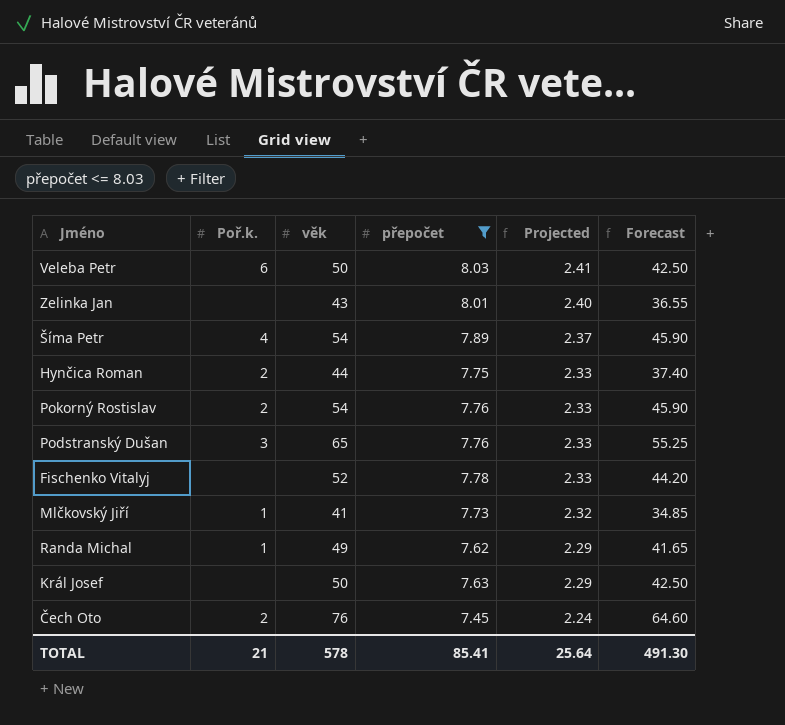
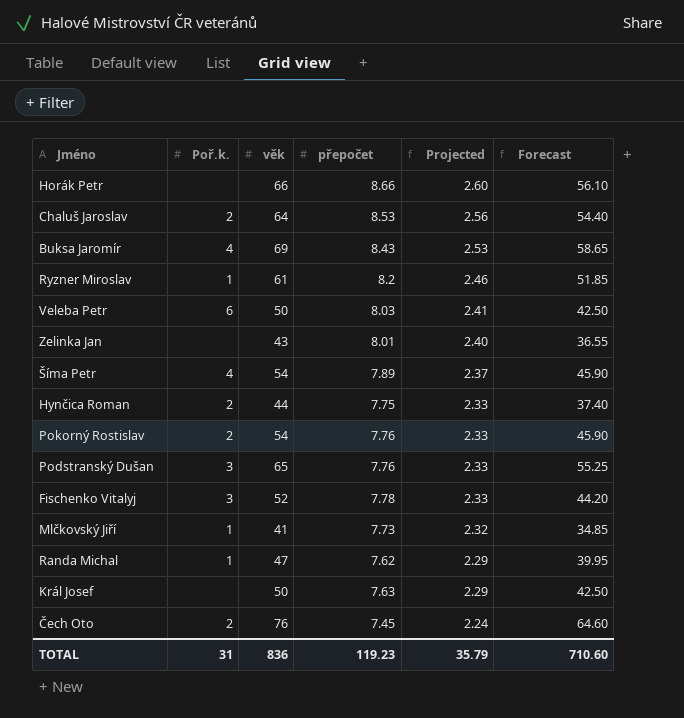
filter: přepočet <= 8.03 -> none
Fischenko Vitalyj | Poř.k.: none -> 3
Randa Michal | věk: 49 -> 47
Randa Michal | Forecast: 41.65 -> 39.95
TOTAL | Poř.k.: 21 -> 31
TOTAL | věk: 578 -> 836
TOTAL | přepočet: 85.41 -> 119.23
TOTAL | Projected: 25.64 -> 35.79
TOTAL | Forecast: 491.30 -> 710.60

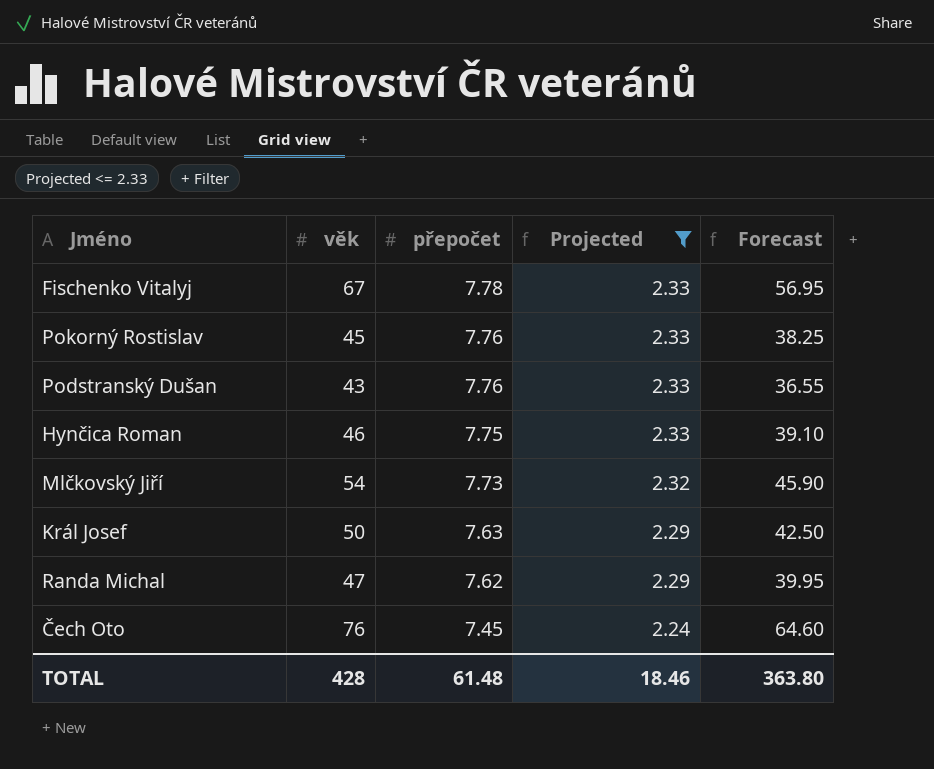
filter: none -> Projected <= 2.33
row order: Projected descending -> přepočet descending
column Poř.k. | position: 2 -> none
Fischenko Vitalyj | věk: 52 -> 67
Fischenko Vitalyj | Forecast: 44.20 -> 56.95
Pokorný Rostislav | věk: 54 -> 45
Pokorný Rostislav | Forecast: 45.90 -> 38.25
Podstranský Dušan | věk: 65 -> 43
Podstranský Dušan | Forecast: 55.25 -> 36.55
Hynčica Roman | věk: 44 -> 46
Hynčica Roman | Forecast: 37.40 -> 39.10
Mlčkovský Jiří | věk: 41 -> 54
Mlčkovský Jiří | Forecast: 34.85 -> 45.90
TOTAL | věk: 836 -> 428
TOTAL | přepočet: 119.23 -> 61.48
TOTAL | Projected: 35.79 -> 18.46
TOTAL | Forecast: 710.60 -> 363.80

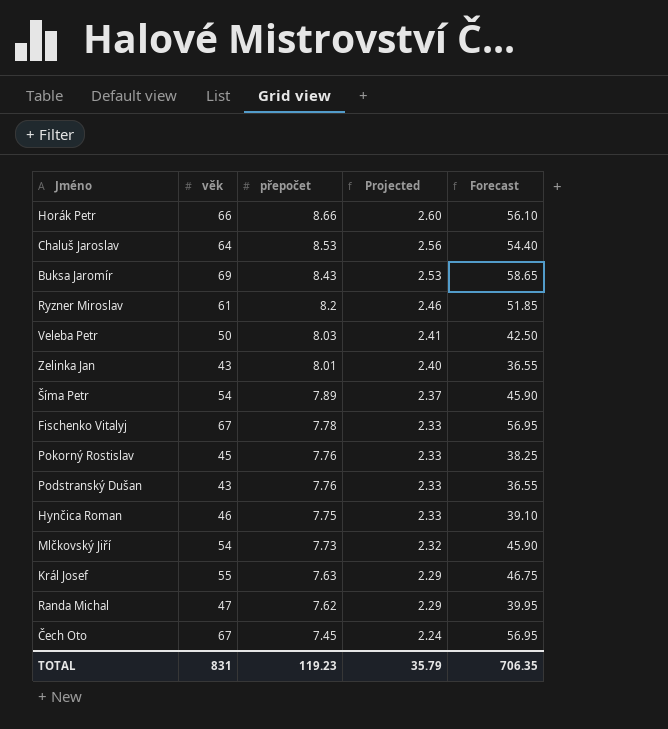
filter: Projected <= 2.33 -> none
Král Josef | věk: 50 -> 55
Král Josef | Forecast: 42.50 -> 46.75
Čech Oto | věk: 76 -> 67
Čech Oto | Forecast: 64.60 -> 56.95
TOTAL | věk: 428 -> 831
TOTAL | přepočet: 61.48 -> 119.23
TOTAL | Projected: 18.46 -> 35.79
TOTAL | Forecast: 363.80 -> 706.35

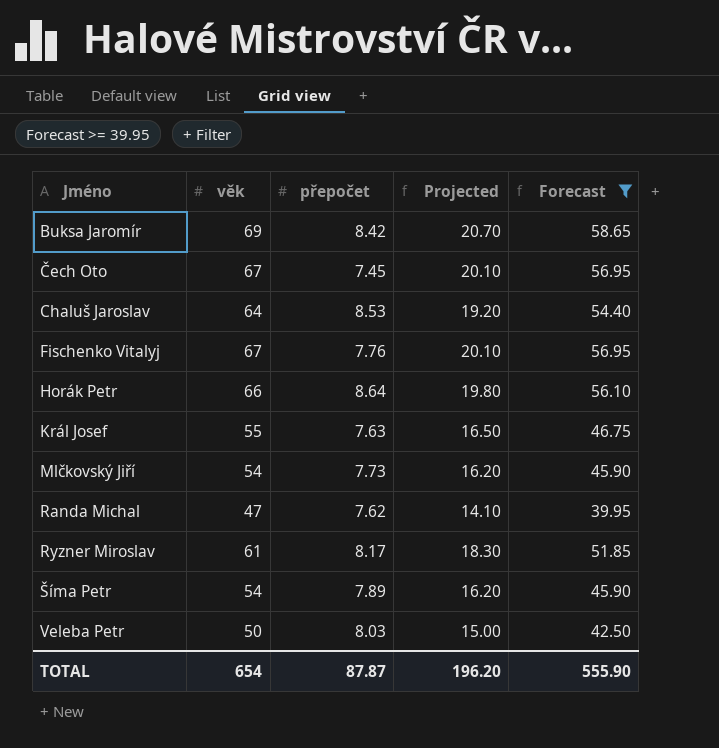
filter: none -> Forecast >= 39.95
row order: přepočet descending -> Jméno ascending
column Projected | formula: [přepočet] * 0.3 -> [věk] * 0.3
Buksa Jaromír | přepočet: 8.43 -> 8.42
Fischenko Vitalyj | přepočet: 7.78 -> 7.76
Horák Petr | přepočet: 8.66 -> 8.64
Ryzner Miroslav | přepočet: 8.2 -> 8.17
TOTAL | věk: 831 -> 654
TOTAL | přepočet: 119.23 -> 87.87
TOTAL | Projected: 35.79 -> 196.20
TOTAL | Forecast: 706.35 -> 555.90

